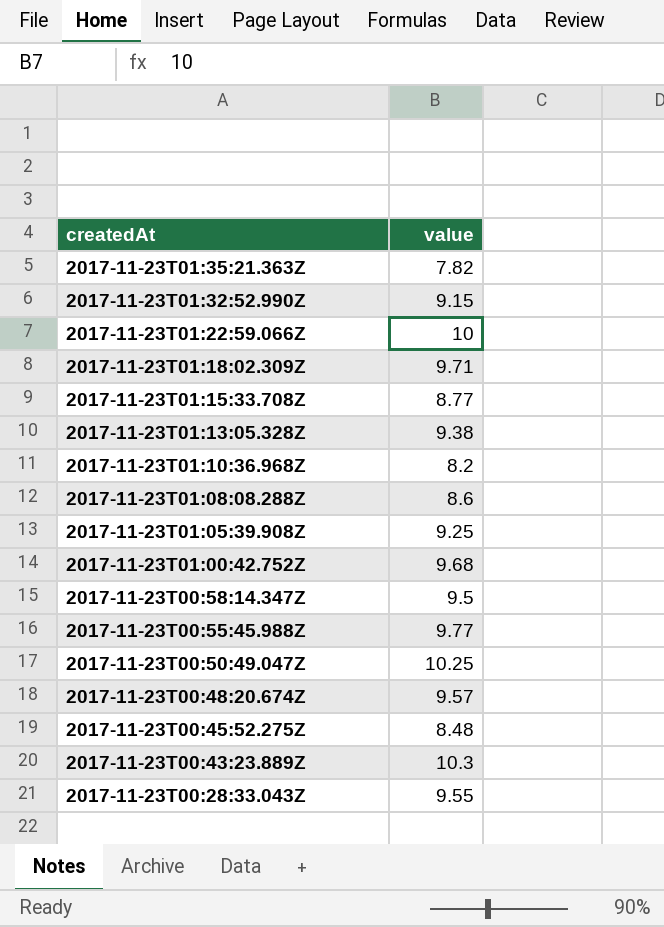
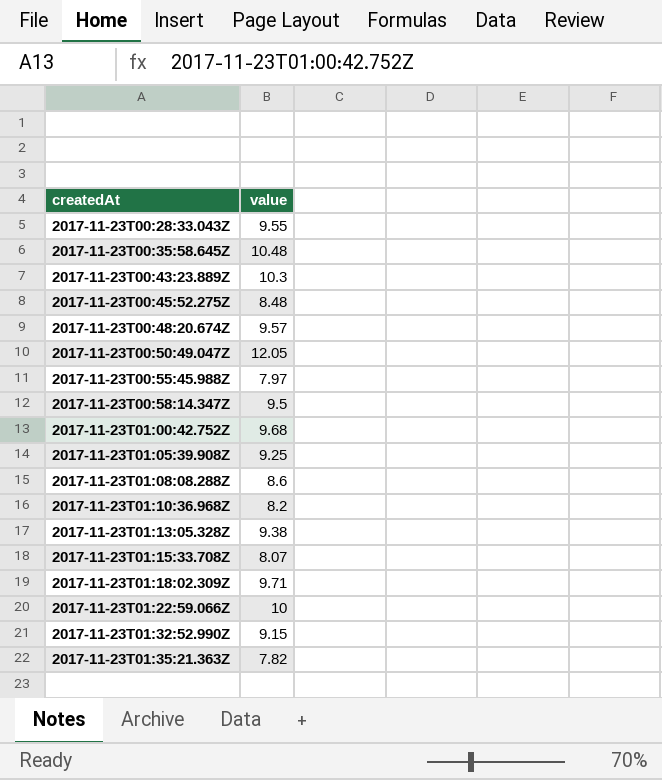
row order: createdAt descending -> createdAt ascending
row 2017-11-23T00:35:58.645Z: none -> 10.48
2017-11-23T00:50:49.047Z | value: 10.25 -> 12.05
2017-11-23T00:55:45.988Z | value: 9.77 -> 7.97
2017-11-23T01:15:33.708Z | value: 8.77 -> 8.07

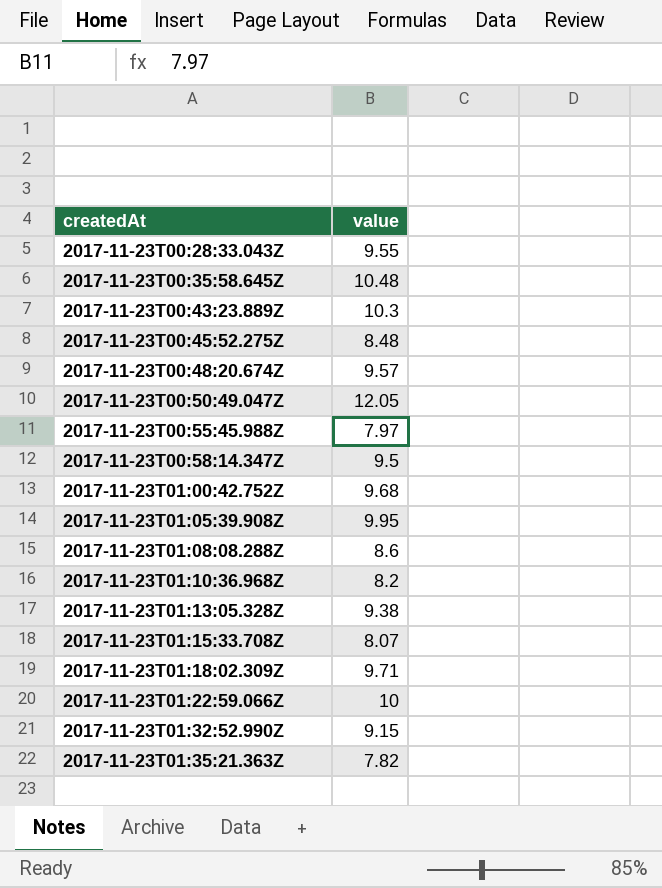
2017-11-23T01:05:39.908Z | value: 9.25 -> 9.95

